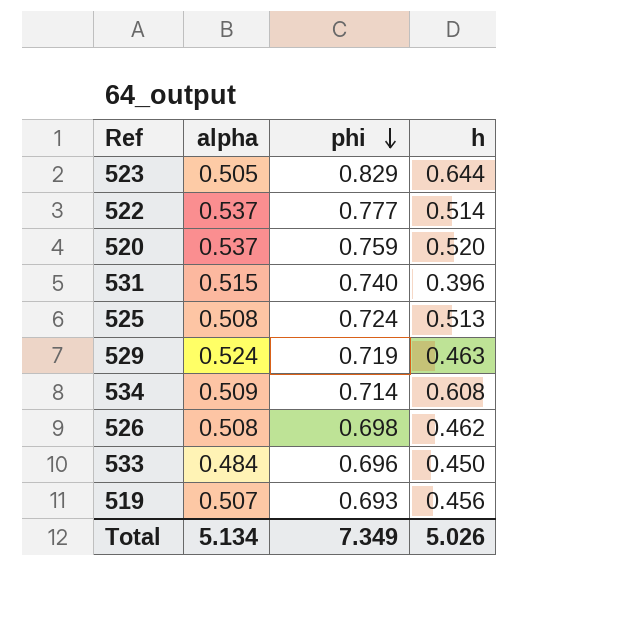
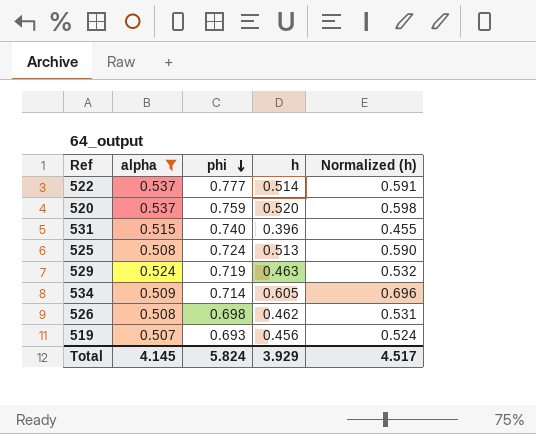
filter: none -> alpha >= 0.507
column Normalized (h) | formula: none -> [h] * 1.15
534 | h: 0.608 -> 0.605
Total | alpha: 5.134 -> 4.145
Total | phi: 7.349 -> 5.824
Total | h: 5.026 -> 3.929

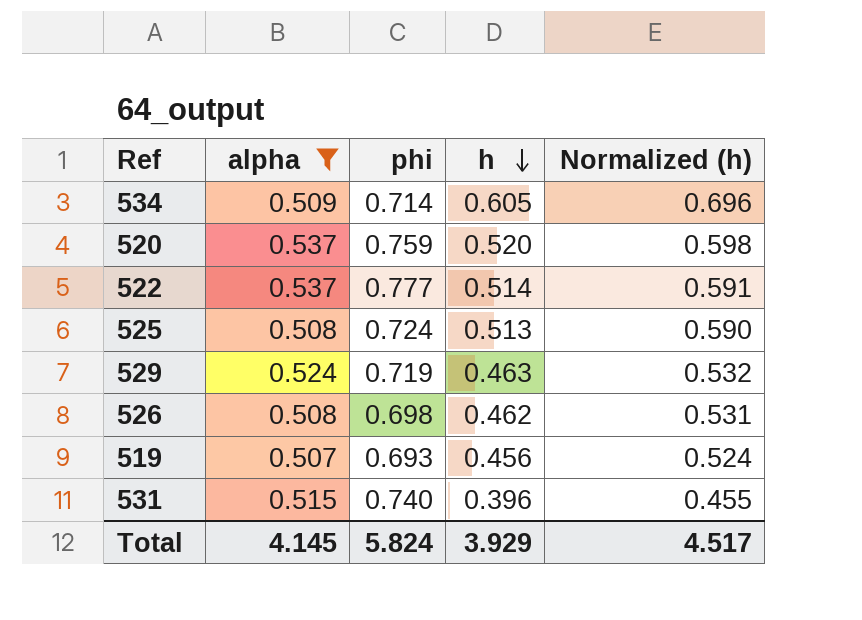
row order: phi descending -> h descending

